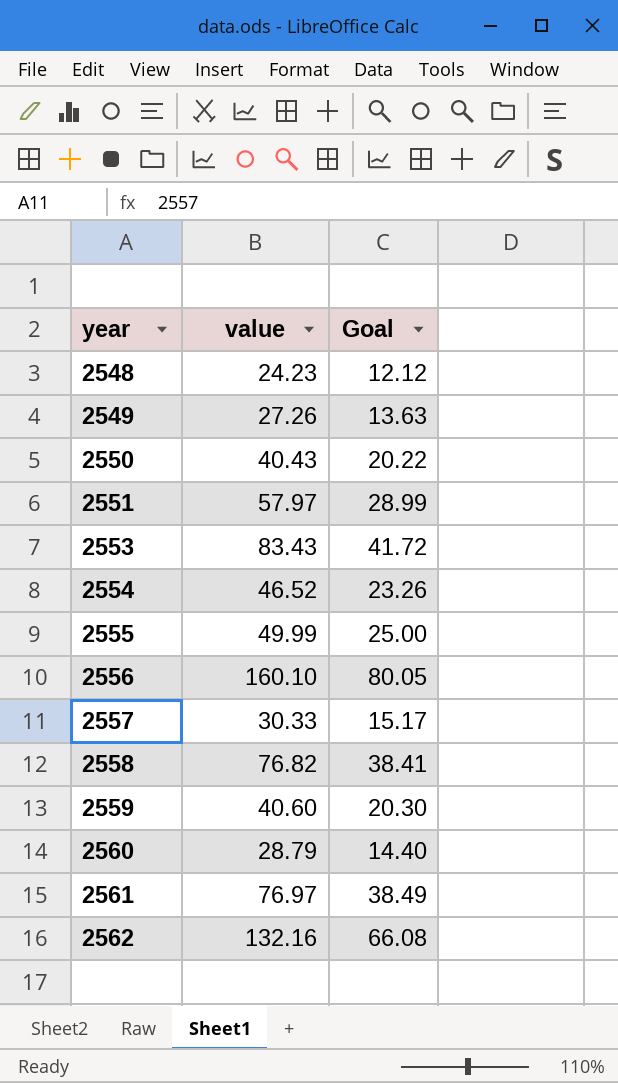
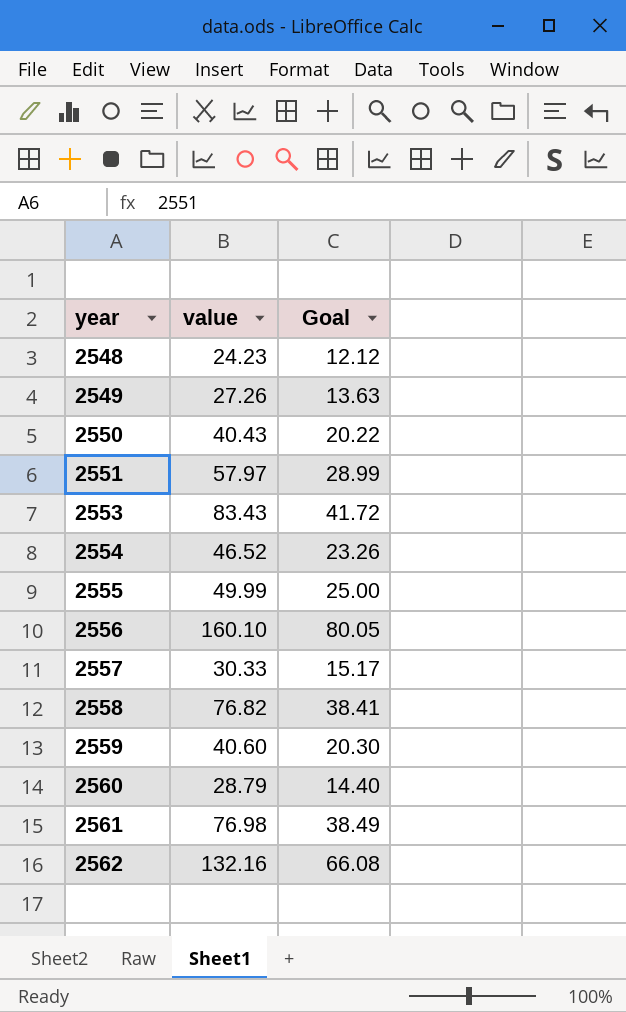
2561 | value: 76.97 -> 76.98

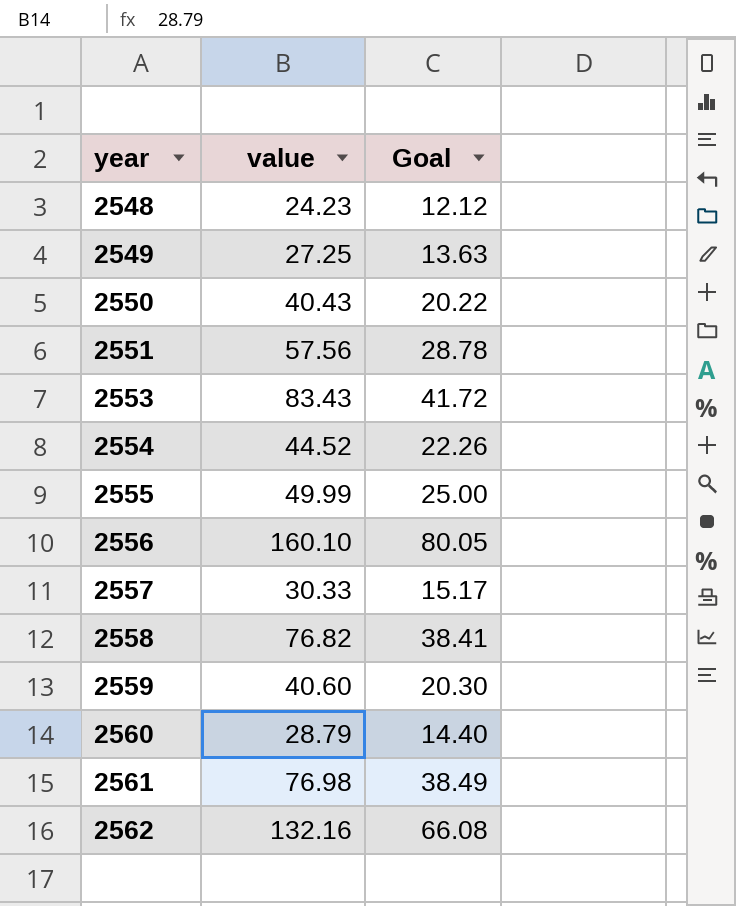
2549 | value: 27.26 -> 27.25
2551 | value: 57.97 -> 57.56
2551 | Goal: 28.99 -> 28.78
2554 | value: 46.52 -> 44.52
2554 | Goal: 23.26 -> 22.26

